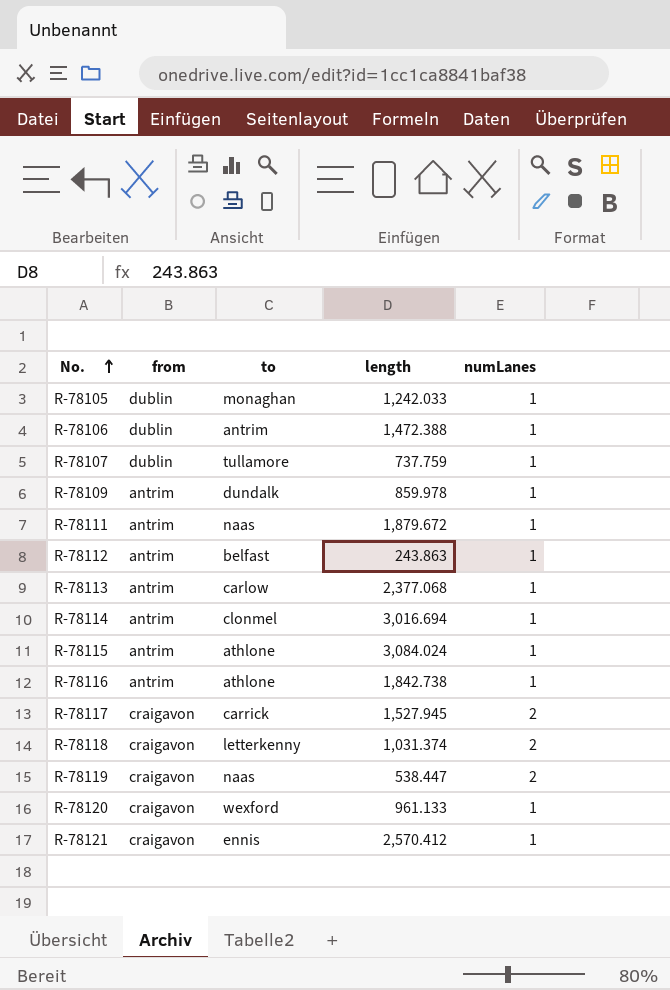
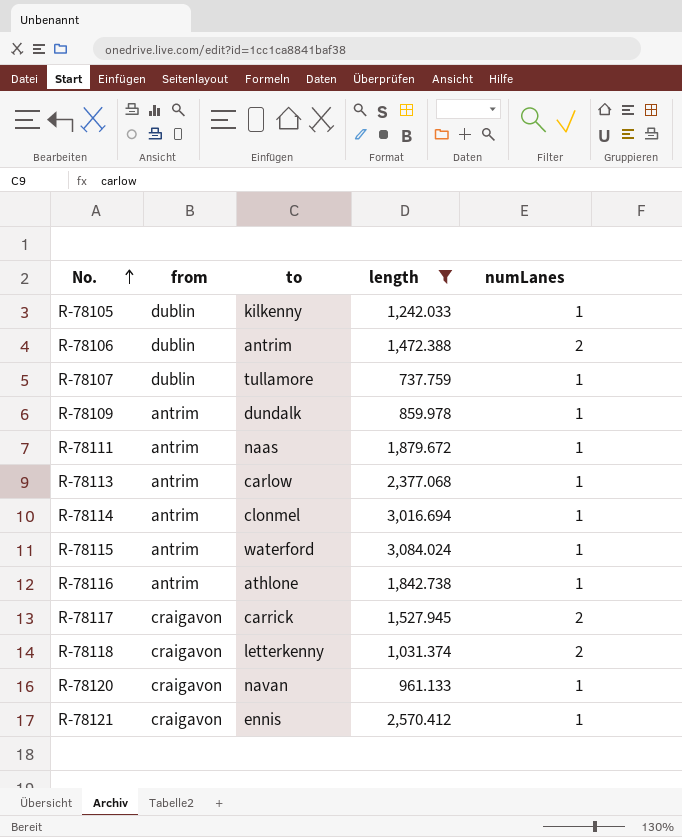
filter: none -> length >= 737.759
R-78105 | to: monaghan -> kilkenny
R-78106 | numLanes: 1 -> 2
R-78115 | to: athlone -> waterford
R-78120 | to: wexford -> navan

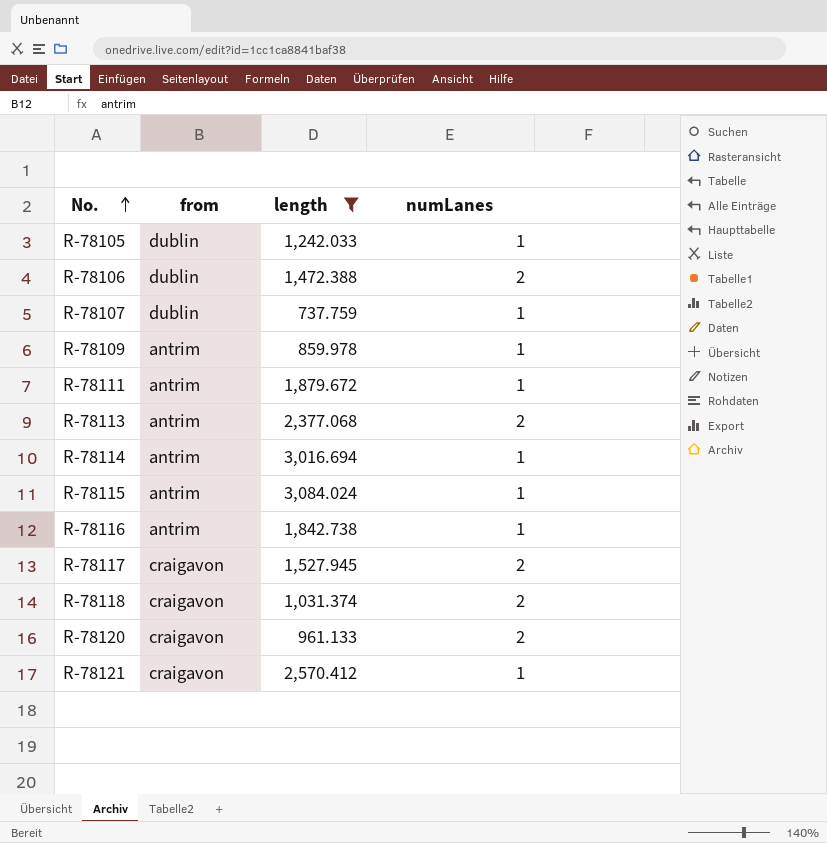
column to | position: 3 -> none
R-78113 | numLanes: 1 -> 2
R-78120 | numLanes: 1 -> 2

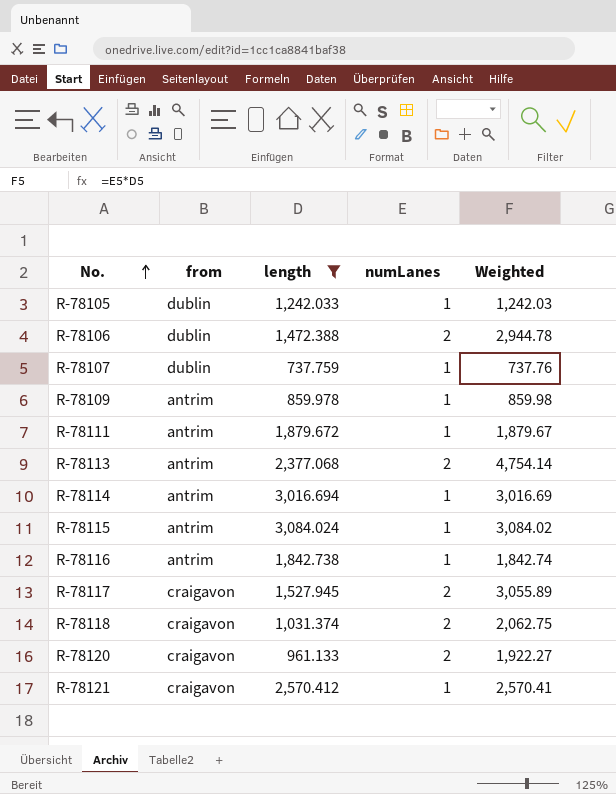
column Weighted | formula: none -> [length] * [numLanes]

